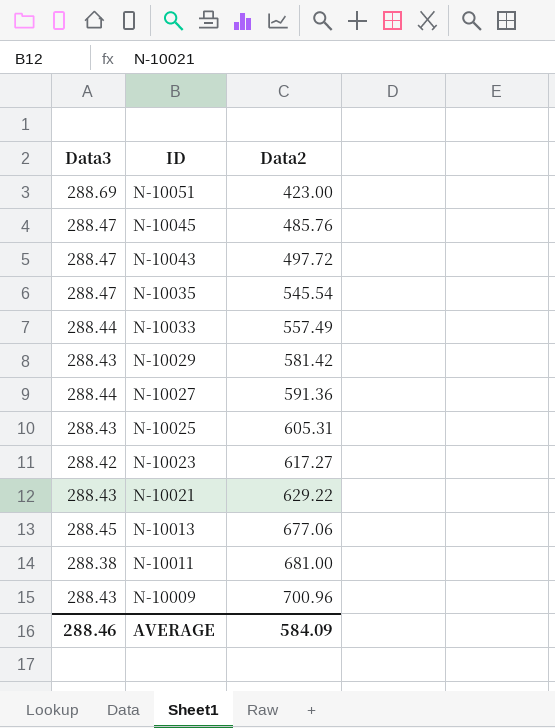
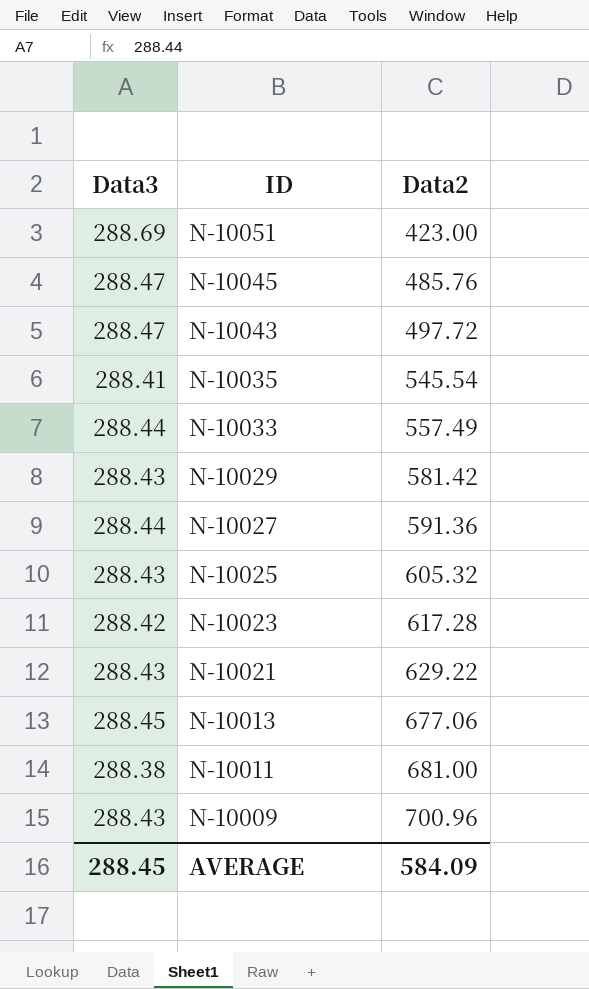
N-10035 | Data3: 288.47 -> 288.41
N-10025 | Data2: 605.31 -> 605.32
N-10023 | Data2: 617.27 -> 617.28
AVERAGE | Data3: 288.46 -> 288.45

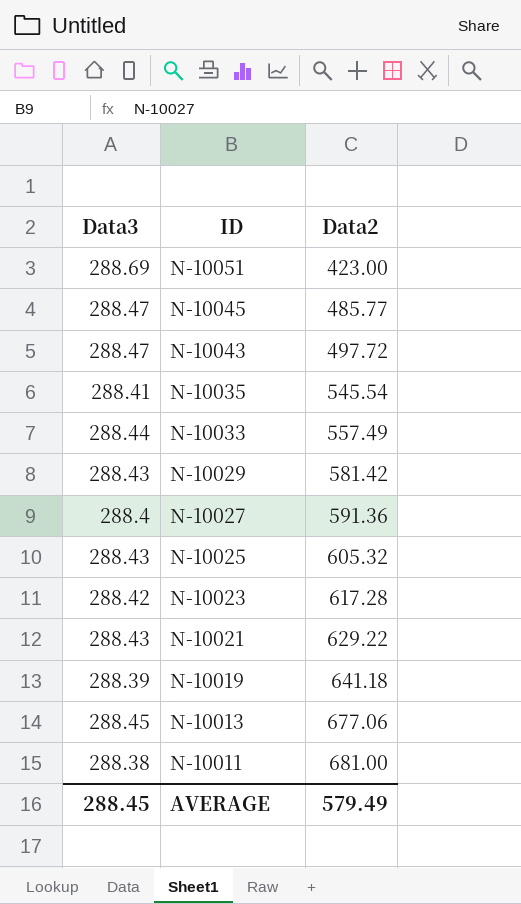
row N-10009: 288.43 | 700.96 -> none
N-10045 | Data2: 485.76 -> 485.77
N-10027 | Data3: 288.44 -> 288.4
row N-10019: none -> 288.39 | 641.18
AVERAGE | Data2: 584.09 -> 579.49

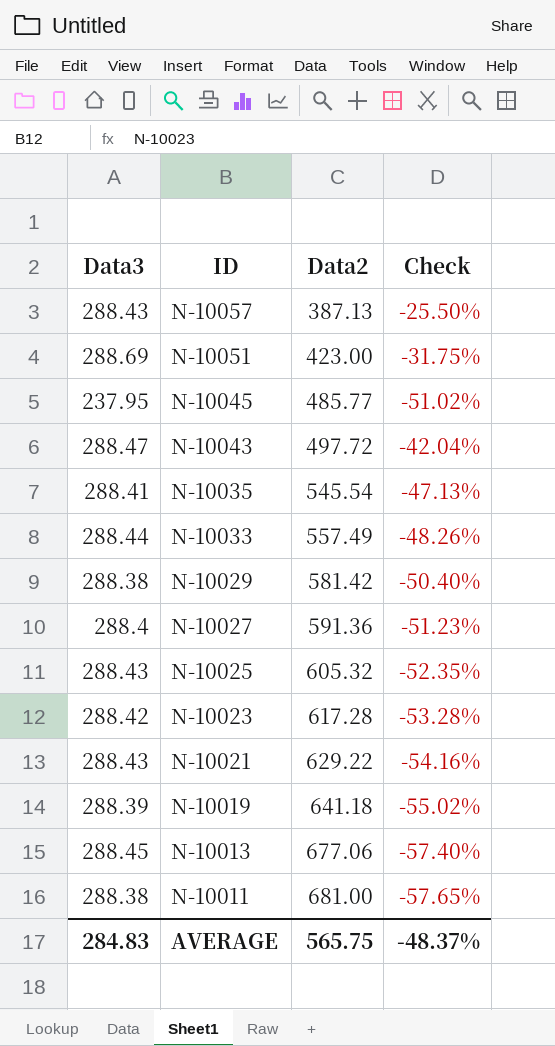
column Check | formula: none -> ([Data3] - [Data2]) / [Data2]
row N-10057: none -> 288.43 | 387.13 | -25.50%
N-10045 | Data3: 288.47 -> 237.95
N-10029 | Data3: 288.43 -> 288.38
AVERAGE | Data3: 288.45 -> 284.83
AVERAGE | Data2: 579.49 -> 565.75

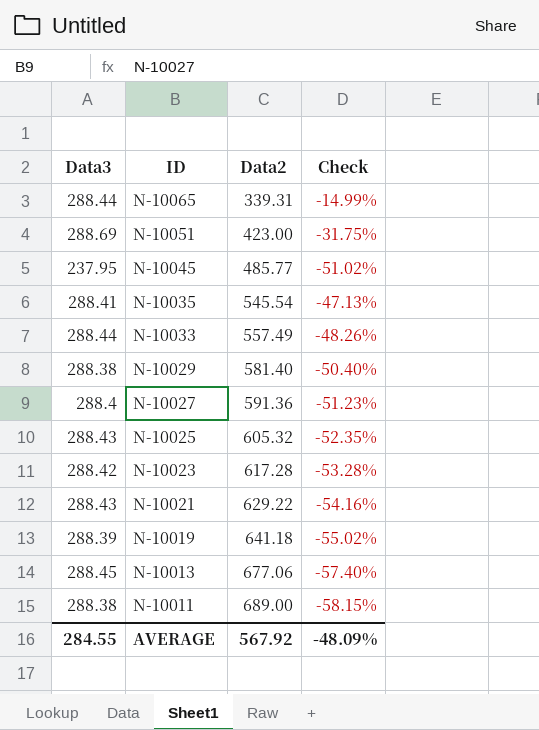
row N-10057: 288.43 | 387.13 | -25.50% -> none
row N-10043: 288.47 | 497.72 | -42.04% -> none
row N-10065: none -> 288.44 | 339.31 | -14.99%
N-10029 | Data2: 581.42 -> 581.40
N-10011 | Data2: 681.00 -> 689.00
N-10011 | Check: -57.65% -> -58.15%
AVERAGE | Data3: 284.83 -> 284.55
AVERAGE | Data2: 565.75 -> 567.92
AVERAGE | Check: -48.37% -> -48.09%

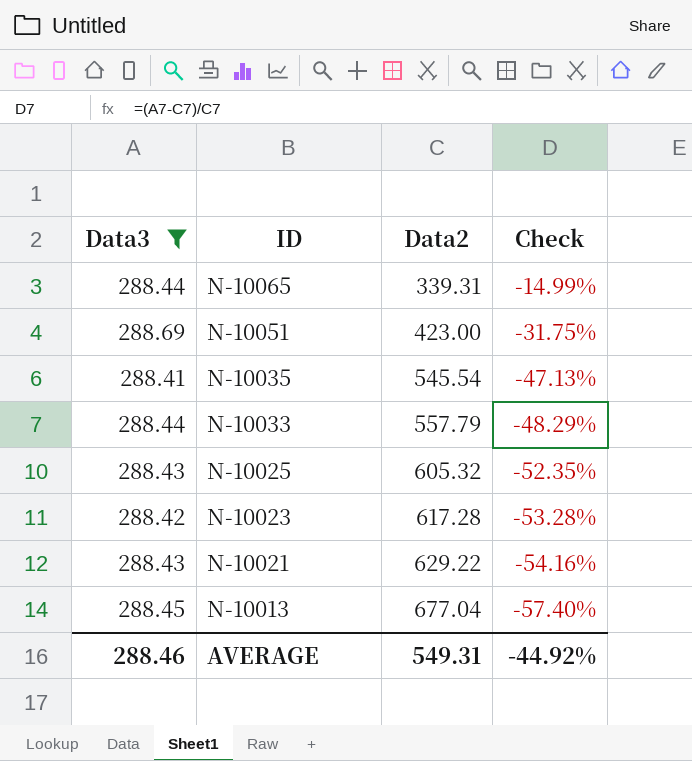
filter: none -> Data3 >= 288.41
N-10033 | Data2: 557.49 -> 557.79
N-10033 | Check: -48.26% -> -48.29%
N-10013 | Data2: 677.06 -> 677.04
AVERAGE | Data3: 284.55 -> 288.46
AVERAGE | Data2: 567.92 -> 549.31
AVERAGE | Check: -48.09% -> -44.92%

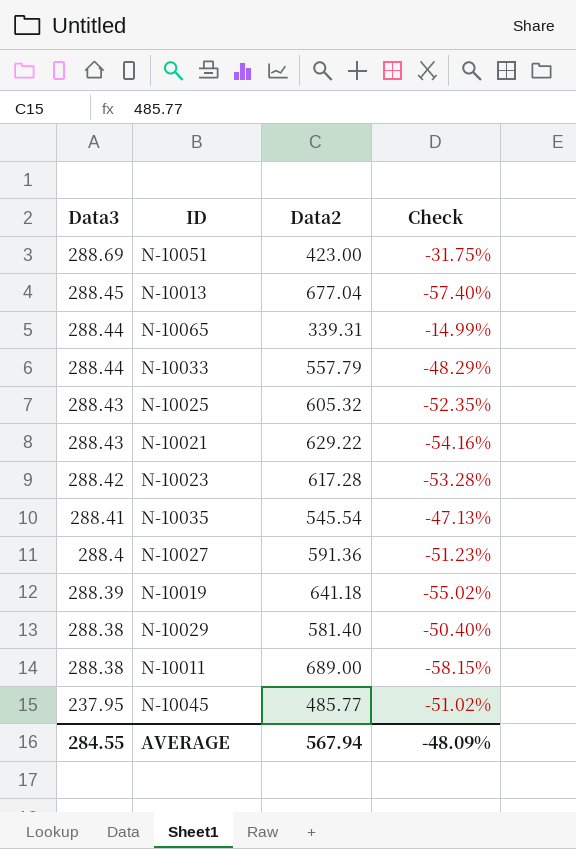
filter: Data3 >= 288.41 -> none
row order: ID descending -> Data3 descending
AVERAGE | Data3: 288.46 -> 284.55
AVERAGE | Data2: 549.31 -> 567.94
AVERAGE | Check: -44.92% -> -48.09%

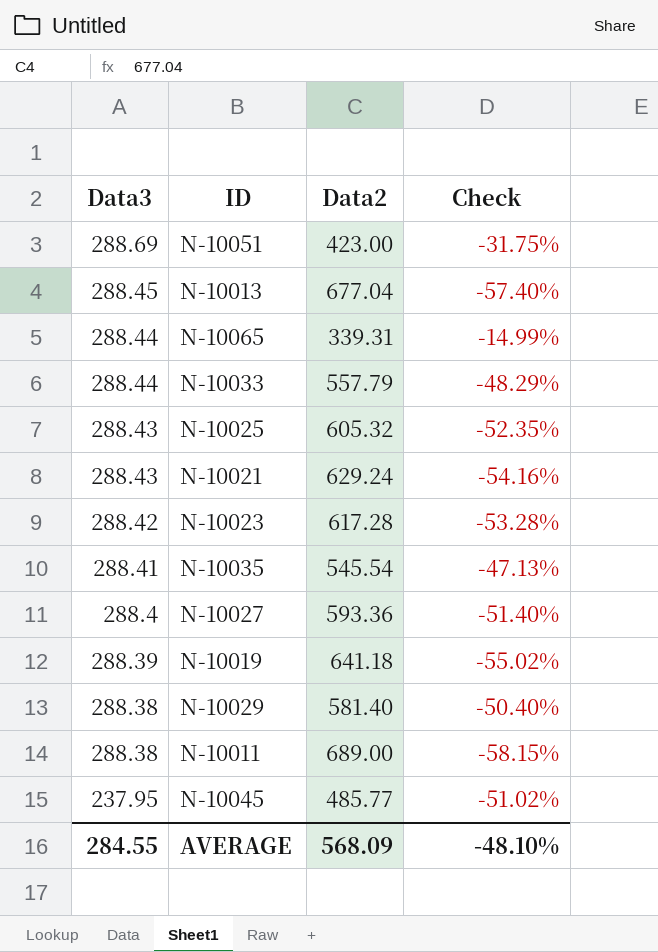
N-10021 | Data2: 629.22 -> 629.24
N-10027 | Data2: 591.36 -> 593.36
N-10027 | Check: -51.23% -> -51.40%
AVERAGE | Data2: 567.94 -> 568.09
AVERAGE | Check: -48.09% -> -48.10%

